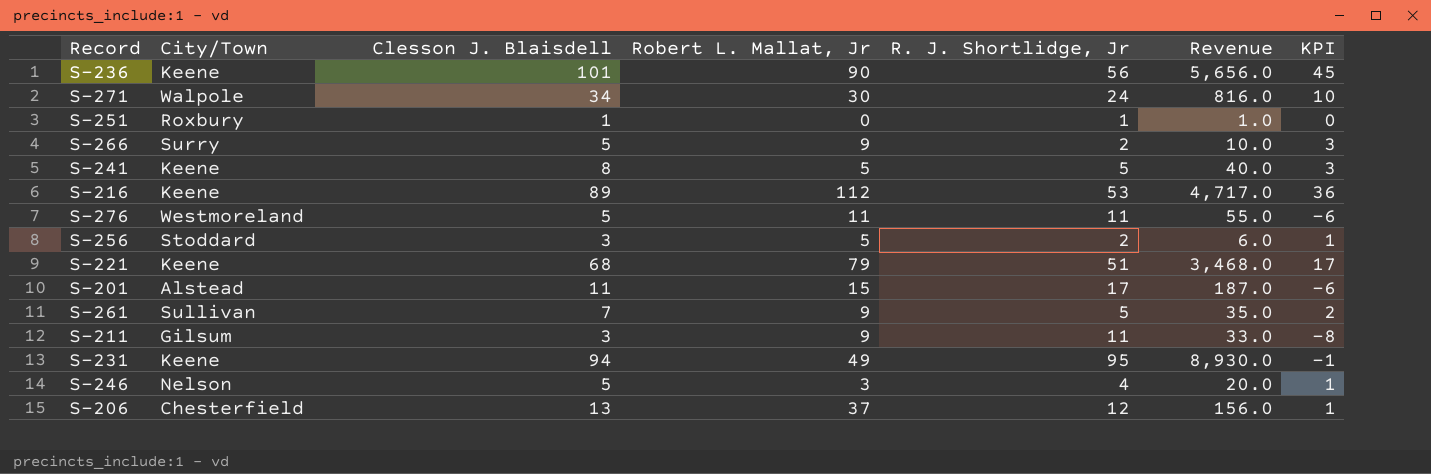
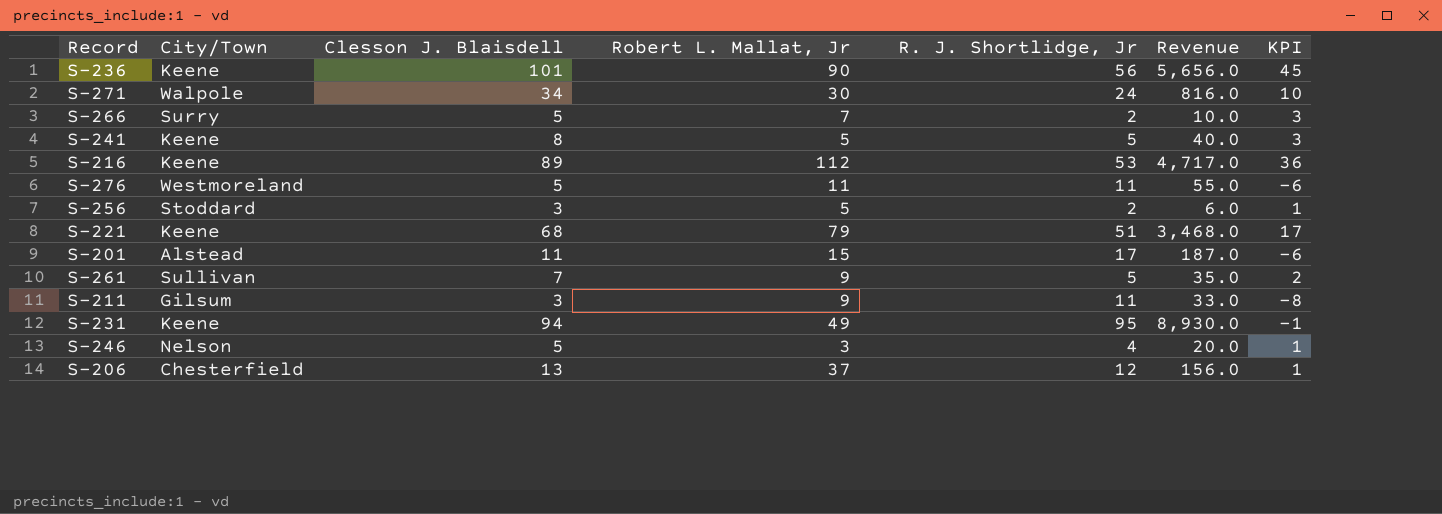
row S-251: Roxbury | 1 | 0 | 1 | 1.0 | 0 -> none
S-266 | Robert L. Mallat, Jr: 9 -> 7

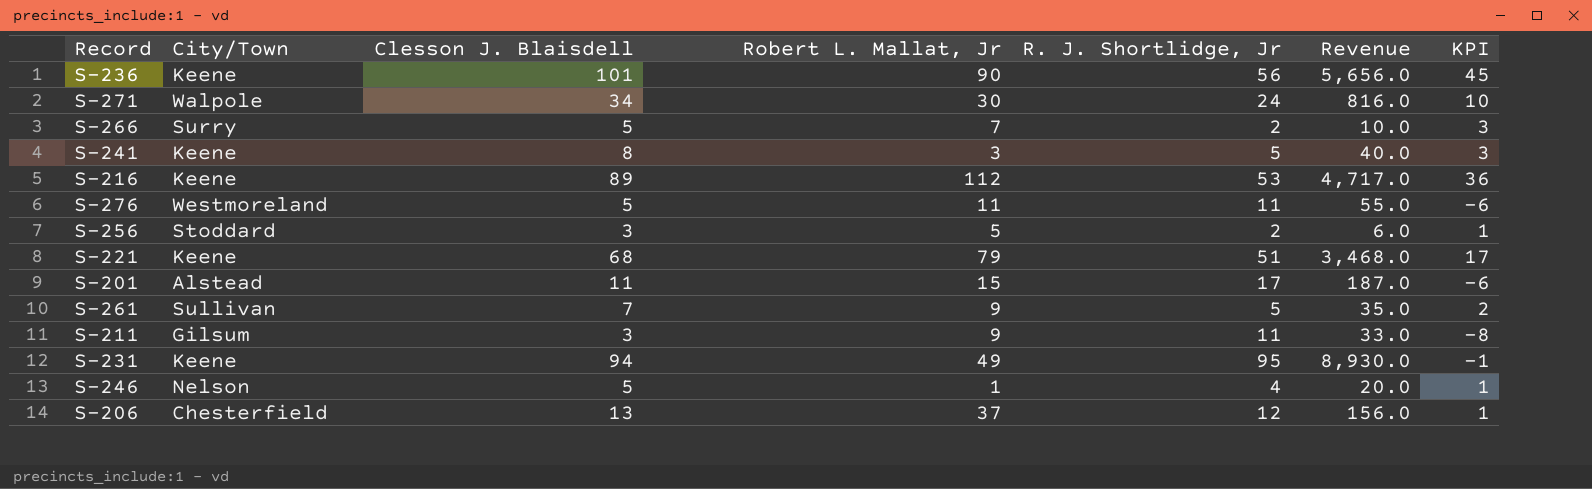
S-241 | Robert L. Mallat, Jr: 5 -> 3
S-246 | Robert L. Mallat, Jr: 3 -> 1

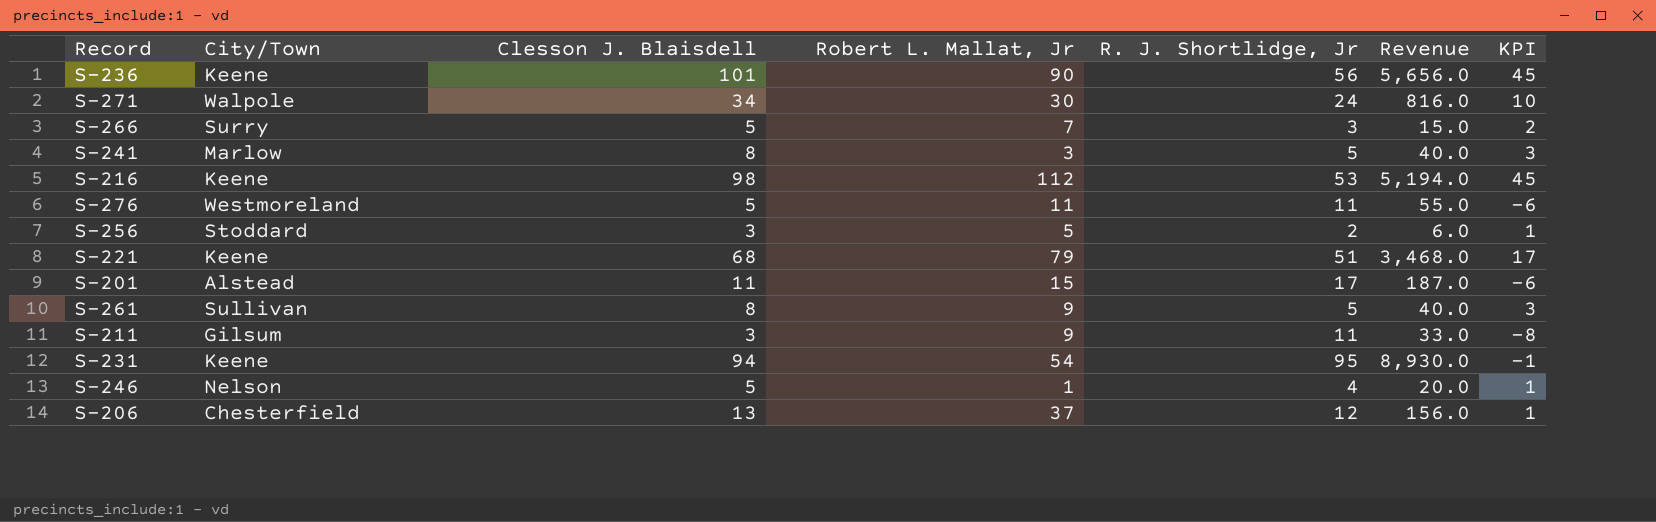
S-266 | R. J. Shortlidge, Jr: 2 -> 3
S-266 | Revenue: 10.0 -> 15.0
S-266 | KPI: 3 -> 2
S-241 | City/Town: Keene -> Marlow
S-216 | Clesson J. Blaisdell: 89 -> 98
S-216 | Revenue: 4,717.0 -> 5,194.0
S-216 | KPI: 36 -> 45
S-261 | Clesson J. Blaisdell: 7 -> 8
S-261 | Revenue: 35.0 -> 40.0
S-261 | KPI: 2 -> 3
S-231 | Robert L. Mallat, Jr: 49 -> 54

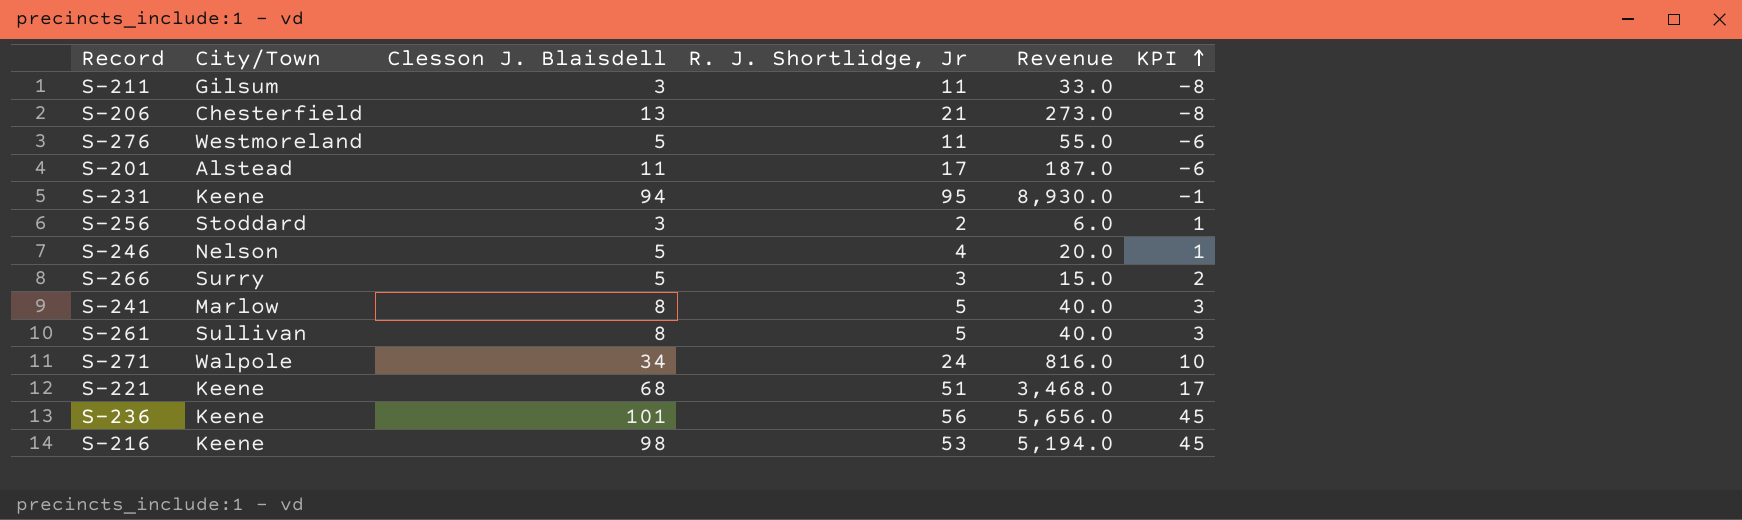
row order: none -> KPI ascending
column Robert L. Mallat, Jr | position: 4 -> none
S-206 | R. J. Shortlidge, Jr: 12 -> 21
S-206 | Revenue: 156.0 -> 273.0
S-206 | KPI: 1 -> -8

